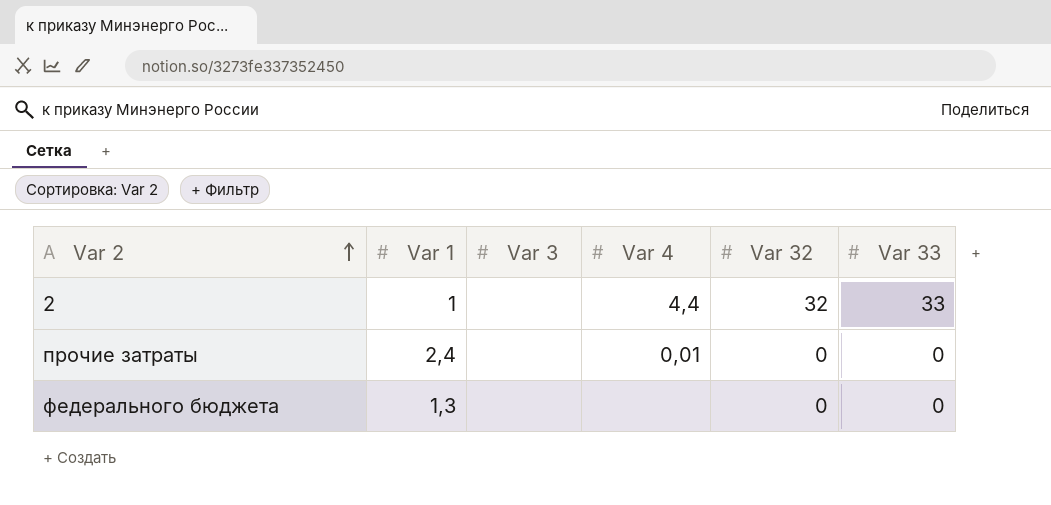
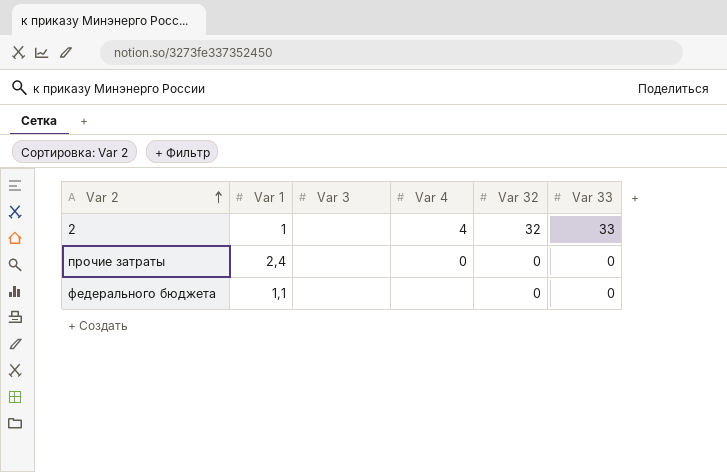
2 | Var 4: 4,4 -> 4
прочие затраты | Var 4: 0,01 -> 0
федерального бюджета | Var 1: 1,3 -> 1,1

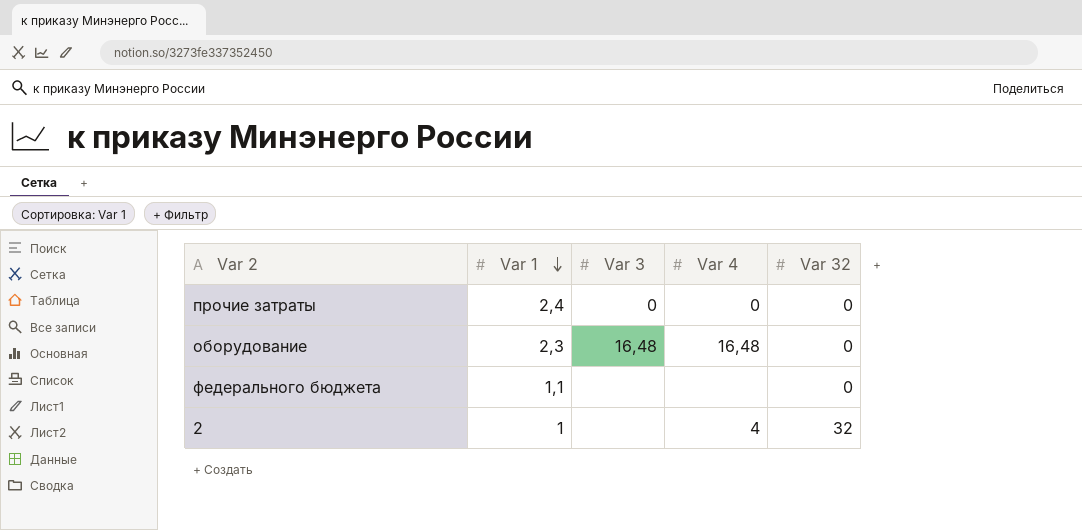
row order: Var 2 ascending -> Var 1 descending
column Var 33 | position: 6 -> none
прочие затраты | Var 3: none -> 0
row оборудование: none -> 2,3 | 16,48 | 16,48 | 0

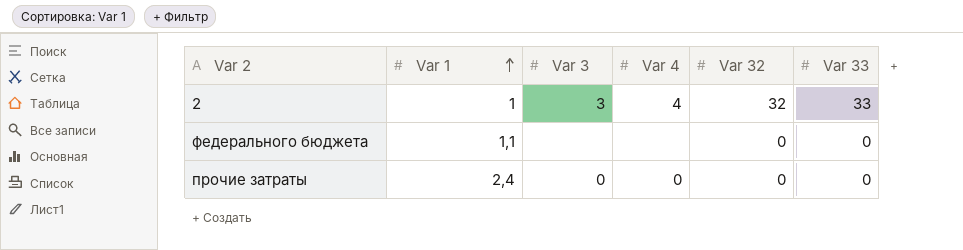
row order: Var 1 descending -> Var 1 ascending
column Var 33 | position: none -> 6
row оборудование: 2,3 | 16,48 | 16,48 | 0 -> none
2 | Var 3: none -> 3

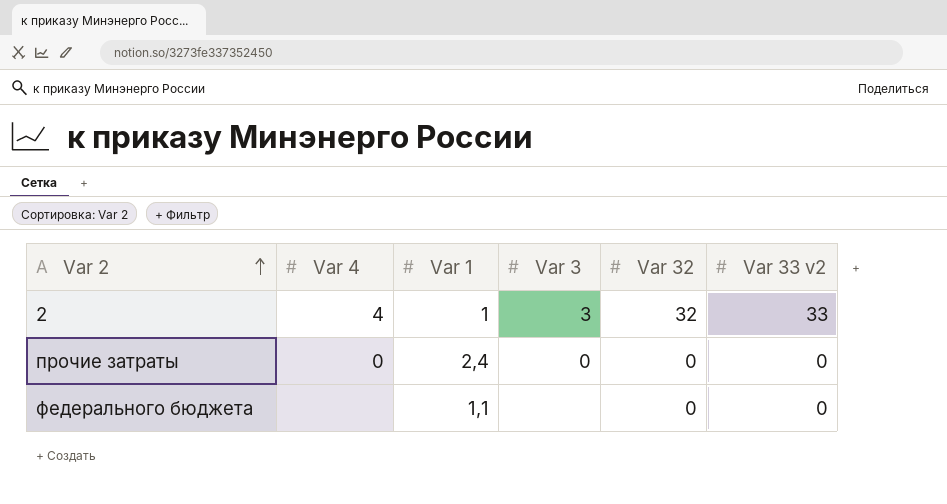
row order: Var 1 ascending -> Var 2 ascending
column Var 4 | position: 4 -> 2
column name: Var 33 -> Var 33 v2

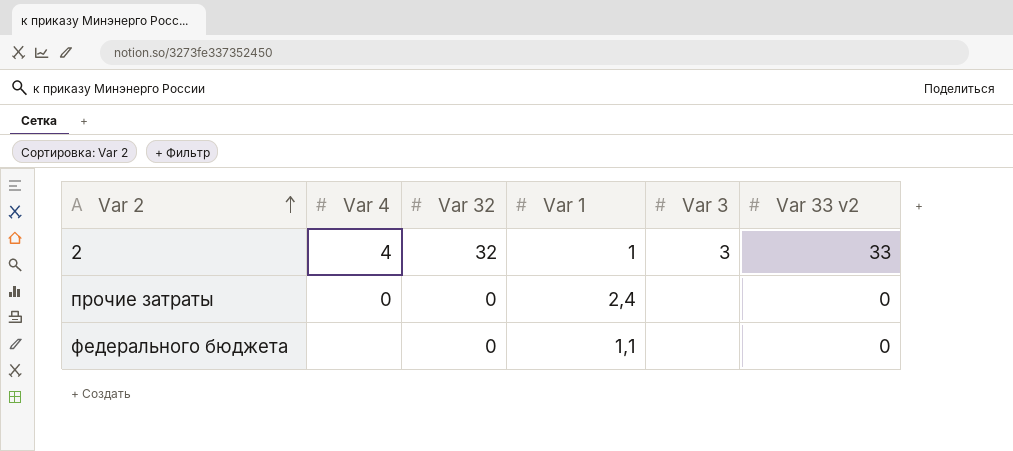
column Var 32 | position: 5 -> 3
прочие затраты | Var 3: 0 -> none

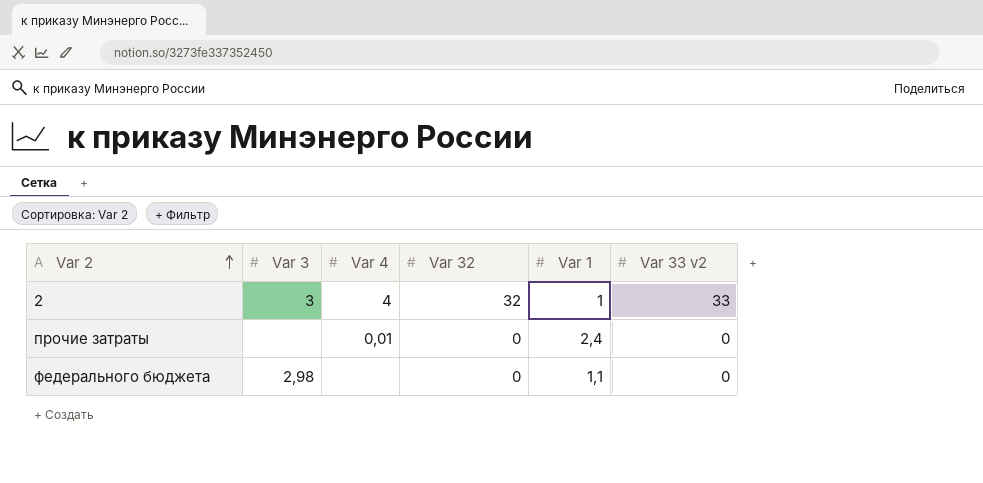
column Var 3 | position: 5 -> 2
прочие затраты | Var 4: 0 -> 0,01
федерального бюджета | Var 3: none -> 2,98

